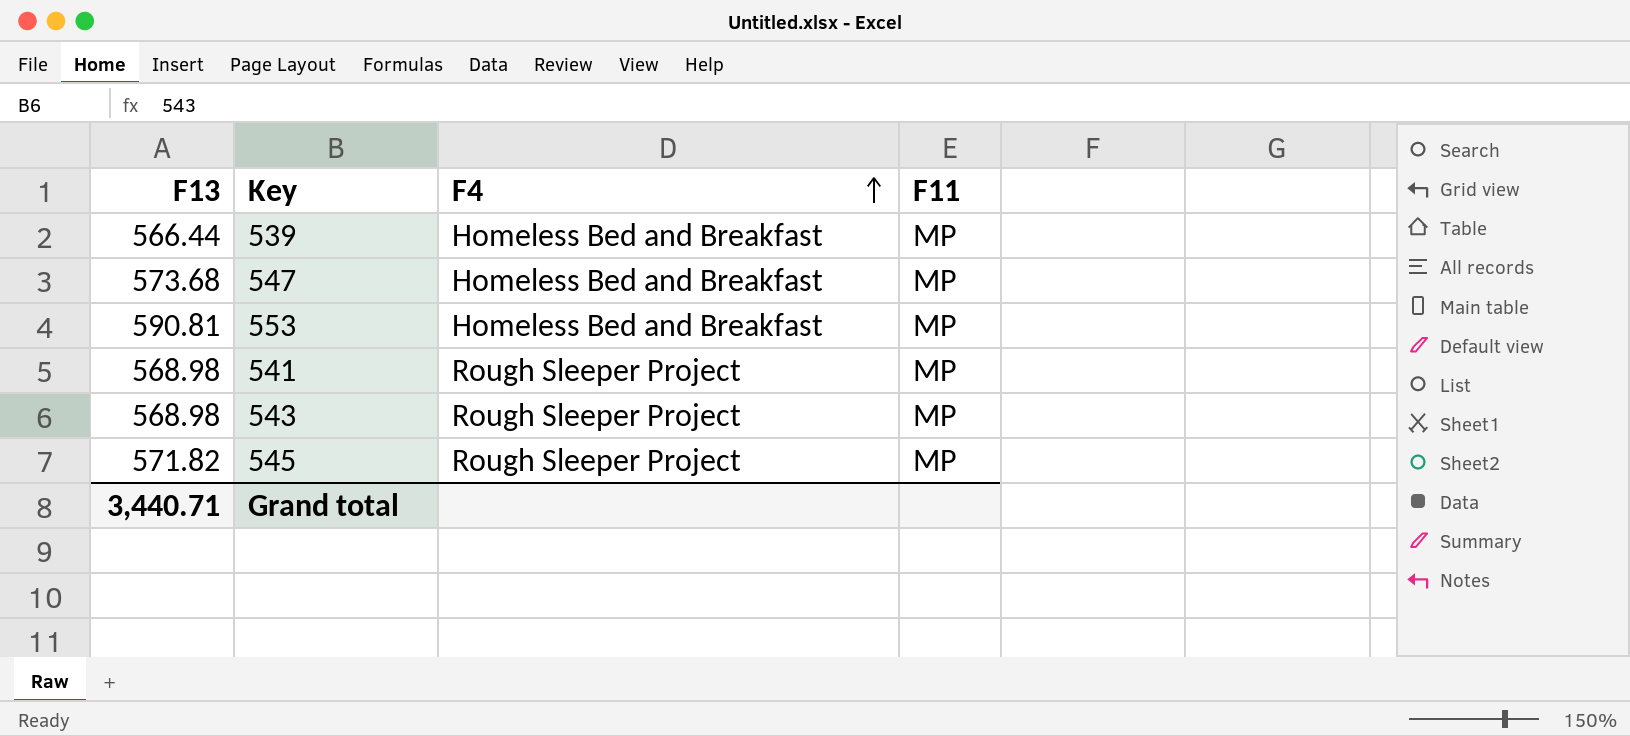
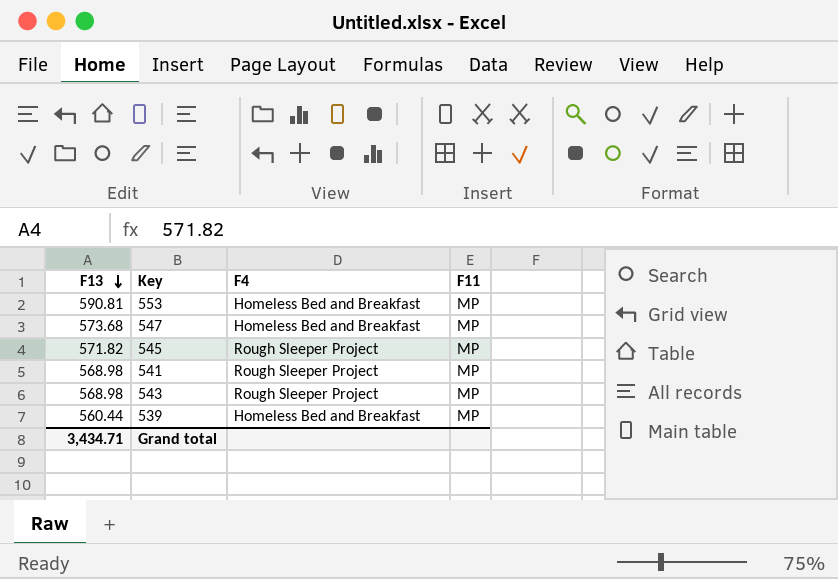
row order: F4 ascending -> F13 descending
539 | F13: 566.44 -> 560.44
Grand total | F13: 3,440.71 -> 3,434.71

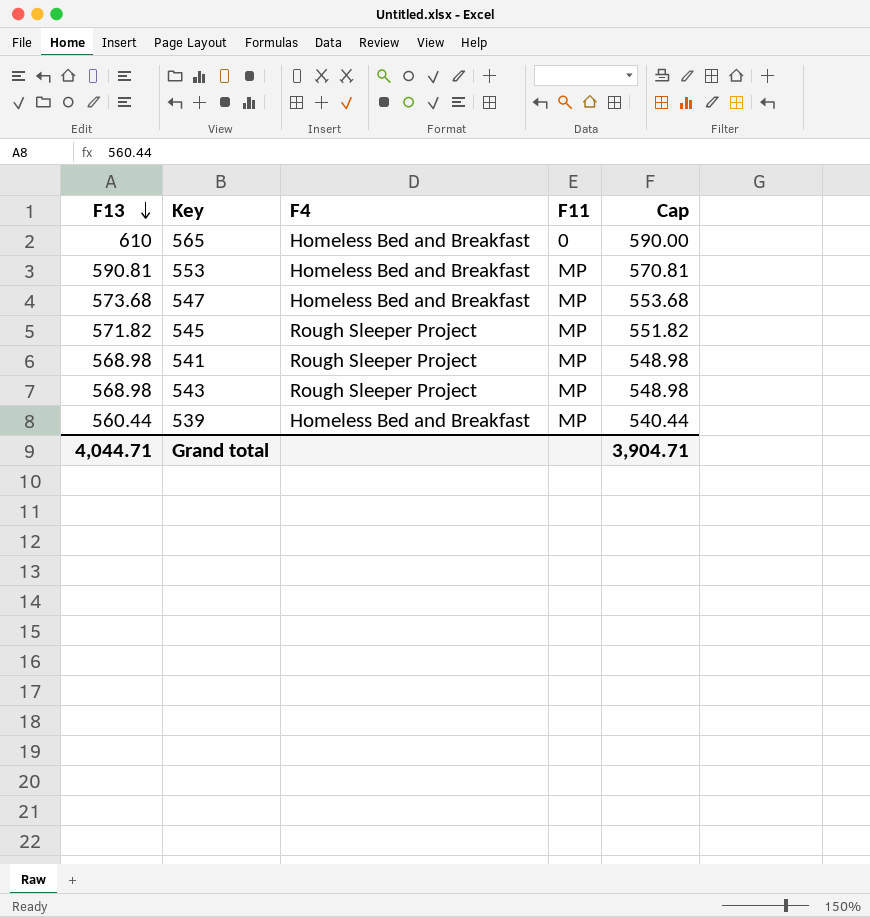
column Cap | formula: none -> [F13] - 20
row 565: none -> 610 | Homeless Bed and Breakfast | 0 | 590.00
Grand total | F13: 3,434.71 -> 4,044.71

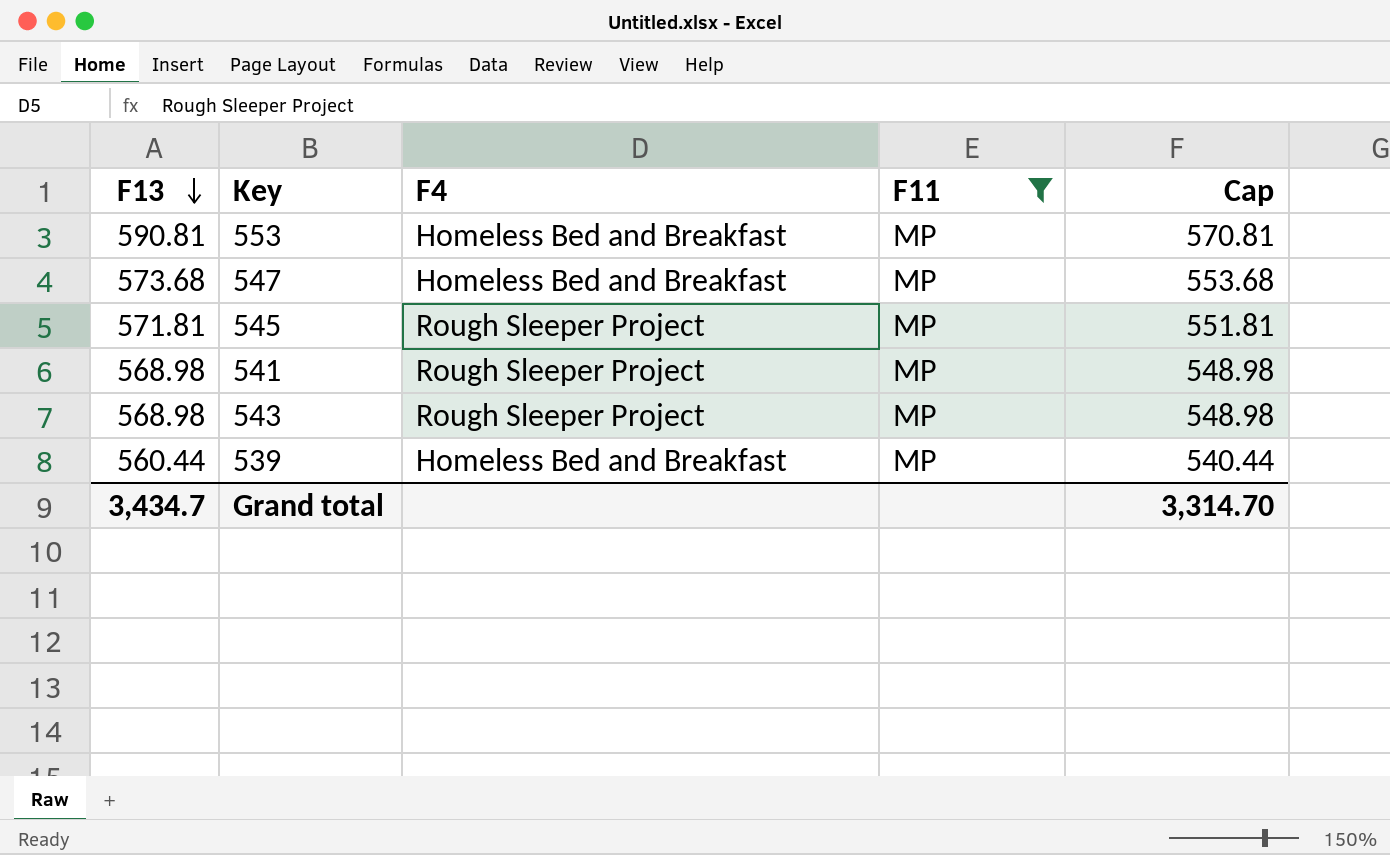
filter: none -> F11 = MP
545 | F13: 571.82 -> 571.81
545 | Cap: 551.82 -> 551.81
Grand total | F13: 4,044.71 -> 3,434.7
Grand total | Cap: 3,904.71 -> 3,314.70

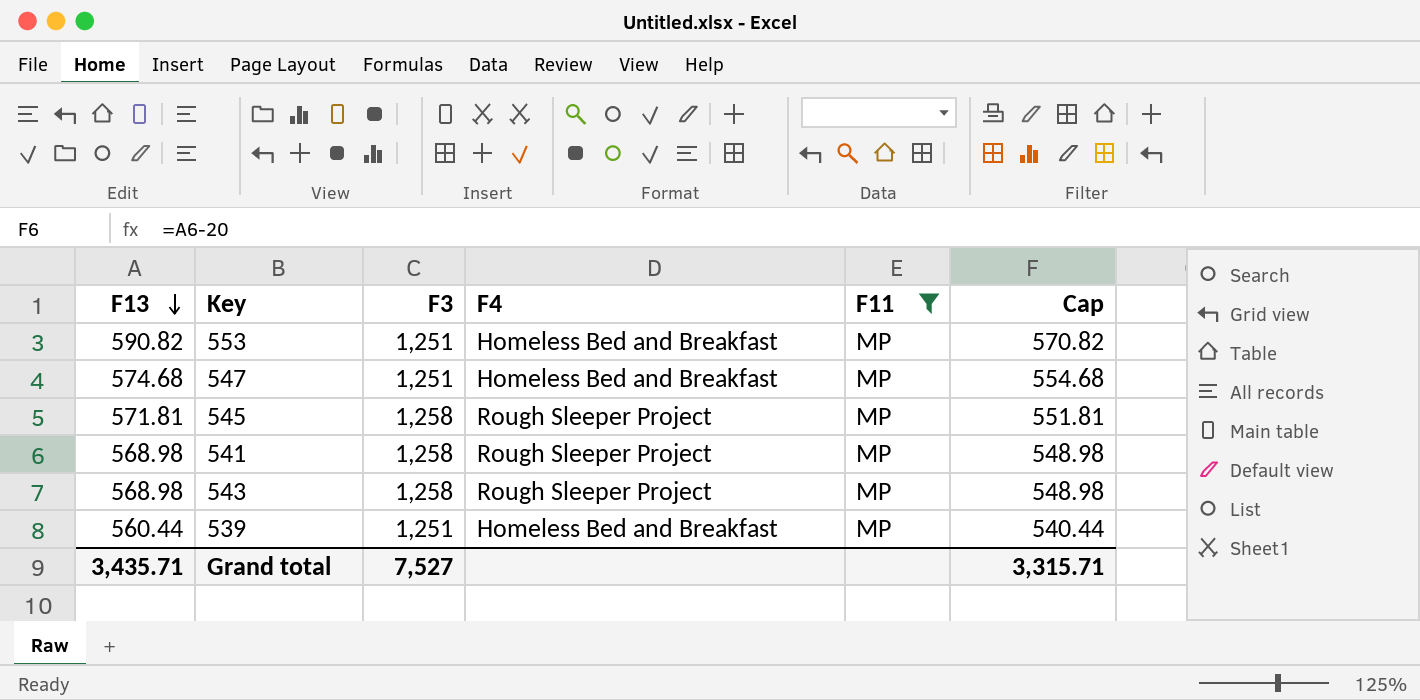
column F3 | position: none -> 3
553 | F13: 590.81 -> 590.82
553 | Cap: 570.81 -> 570.82
547 | F13: 573.68 -> 574.68
547 | Cap: 553.68 -> 554.68
Grand total | F13: 3,434.7 -> 3,435.71
Grand total | Cap: 3,314.70 -> 3,315.71

